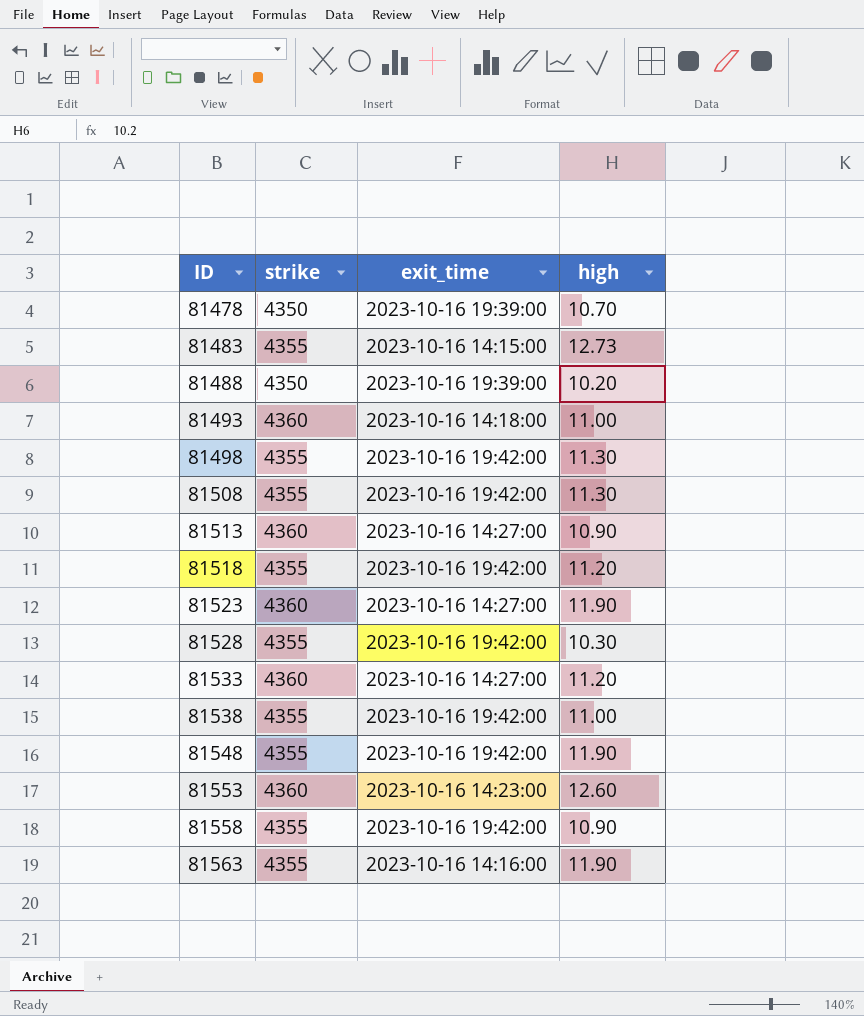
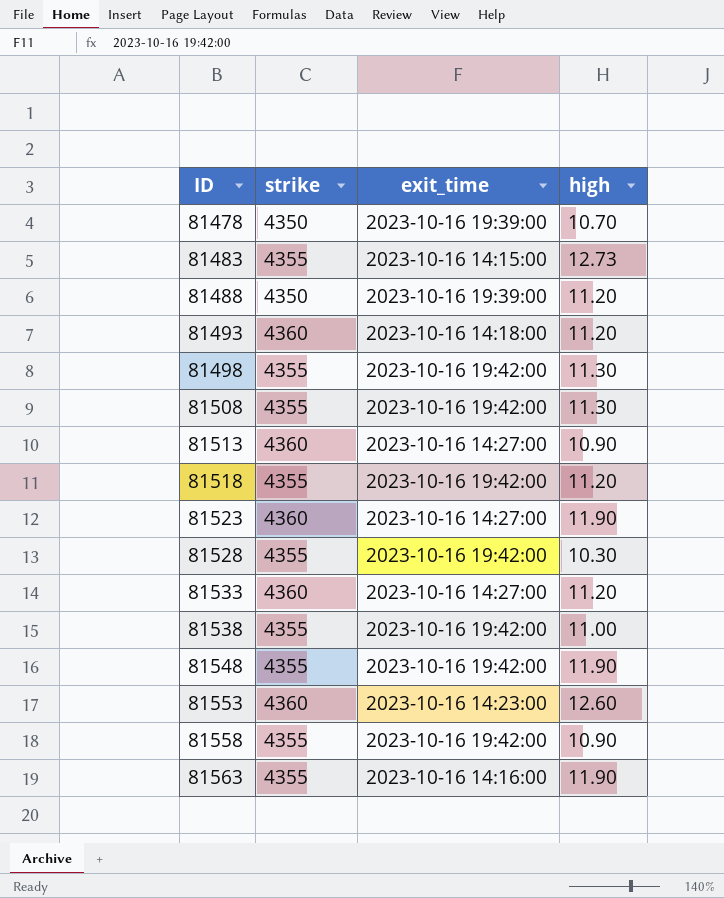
81488 | high: 10.20 -> 11.20
81493 | high: 11.00 -> 11.20

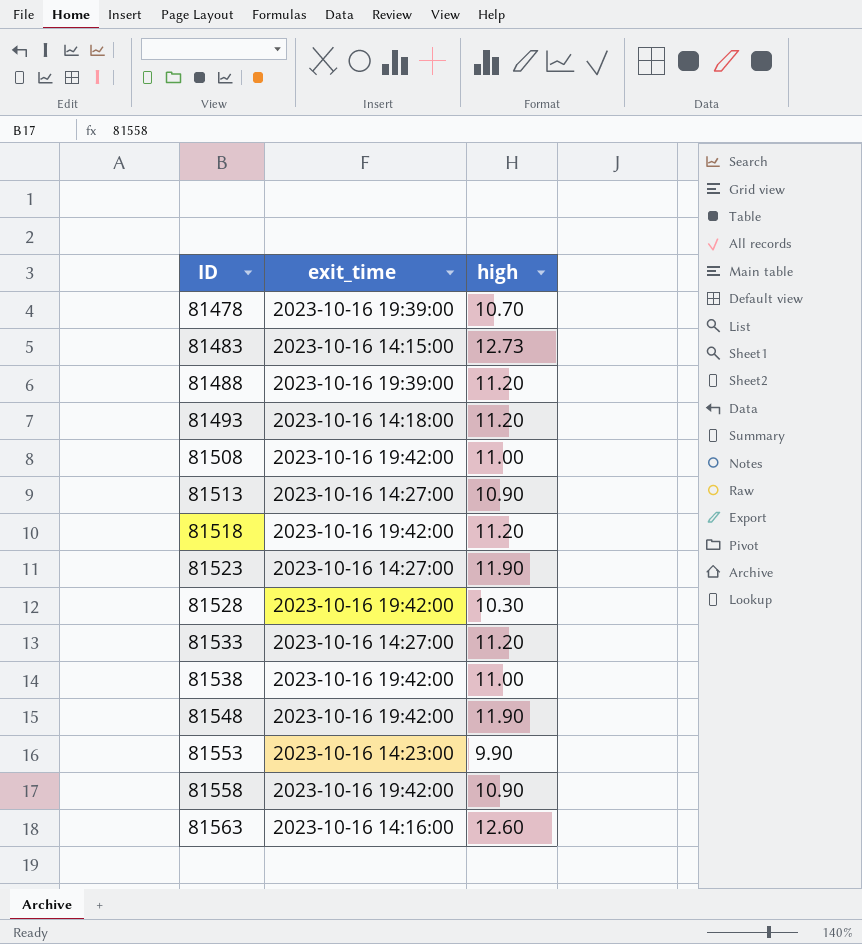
column strike | position: 2 -> none
row 81498: 4355 | 2023-10-16 19:42:00 | 11.30 -> none
81508 | high: 11.30 -> 11.00
81553 | high: 12.60 -> 9.90
81563 | high: 11.90 -> 12.60

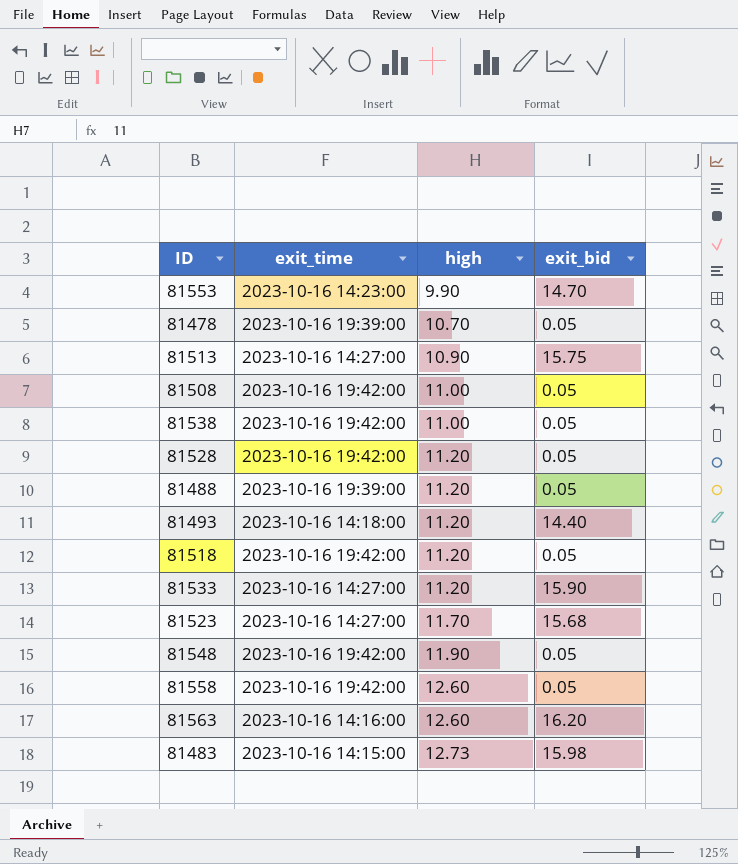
row order: ID ascending -> high ascending
column exit_bid | position: none -> 4
81528 | high: 10.30 -> 11.20
81523 | high: 11.90 -> 11.70
81558 | high: 10.90 -> 12.60

